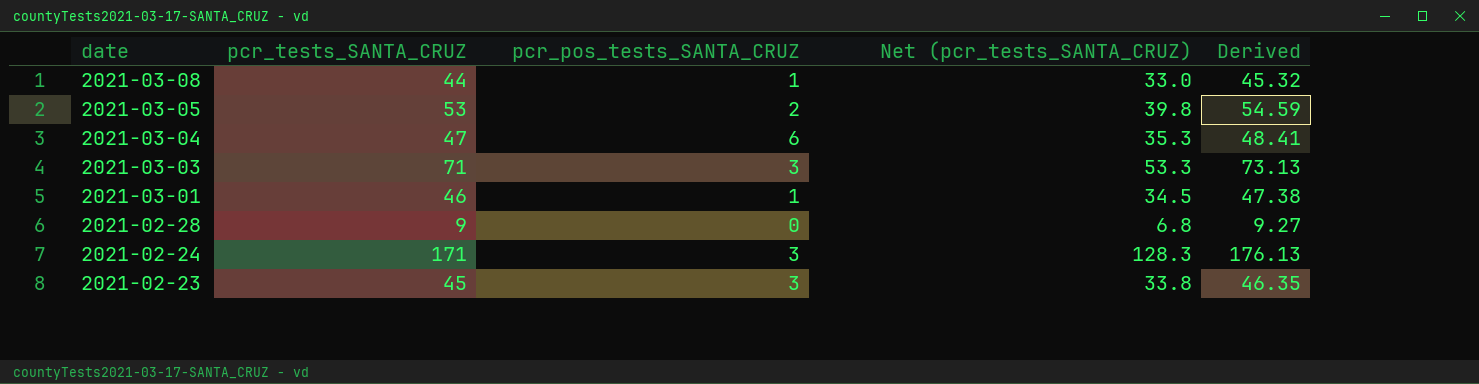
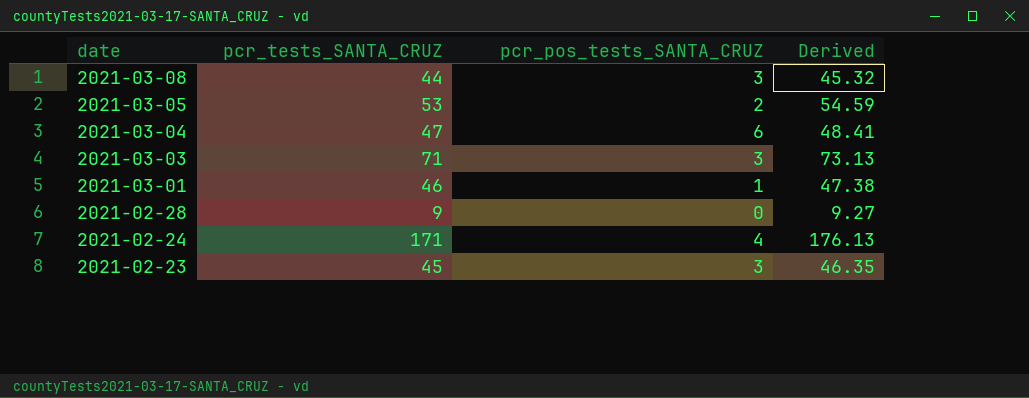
column Net (pcr_tests_SANTA_CRUZ) | formula: [pcr_tests_SANTA_CRUZ] * 0.75 -> none
2021-03-08 | pcr_pos_tests_SANTA_CRUZ: 1 -> 3
2021-02-24 | pcr_pos_tests_SANTA_CRUZ: 3 -> 4

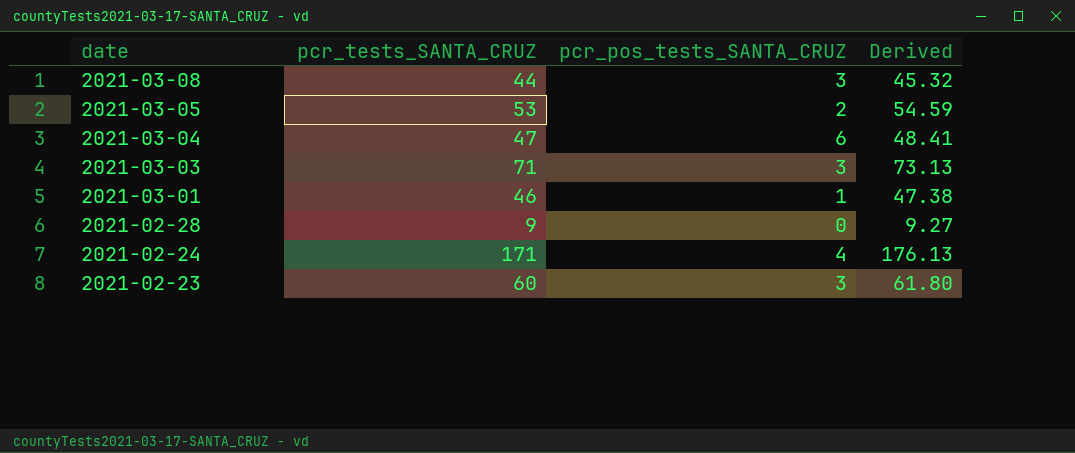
2021-02-23 | pcr_tests_SANTA_CRUZ: 45 -> 60
2021-02-23 | Derived: 46.35 -> 61.80

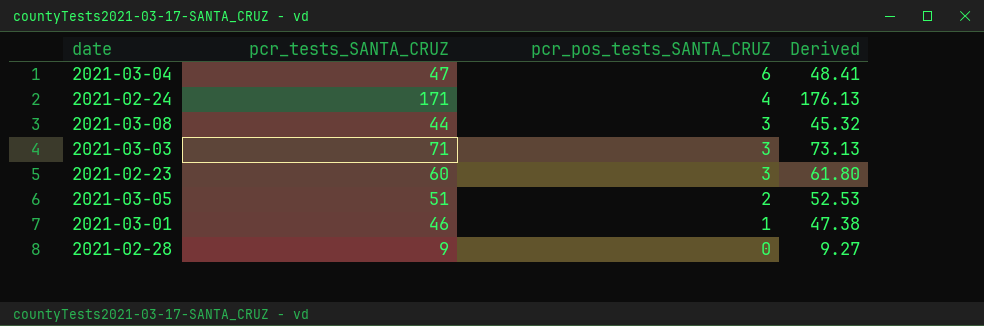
row order: date descending -> pcr_pos_tests_SANTA_CRUZ descending
2021-03-05 | pcr_tests_SANTA_CRUZ: 53 -> 51
2021-03-05 | Derived: 54.59 -> 52.53

